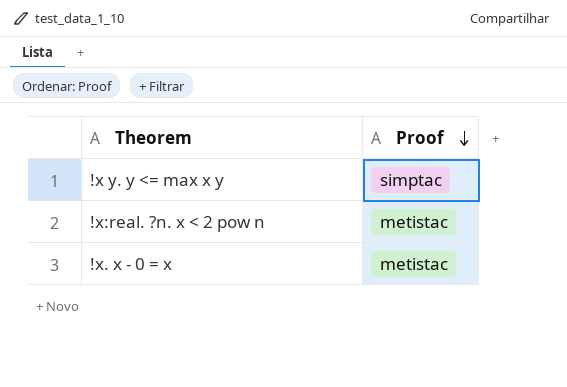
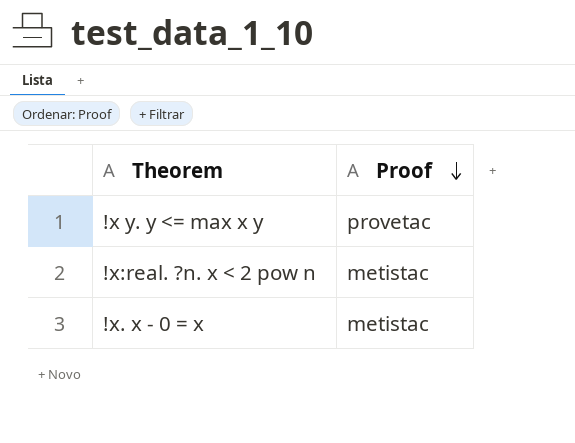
!x y. y <= max x y | Proof: simptac -> provetac

